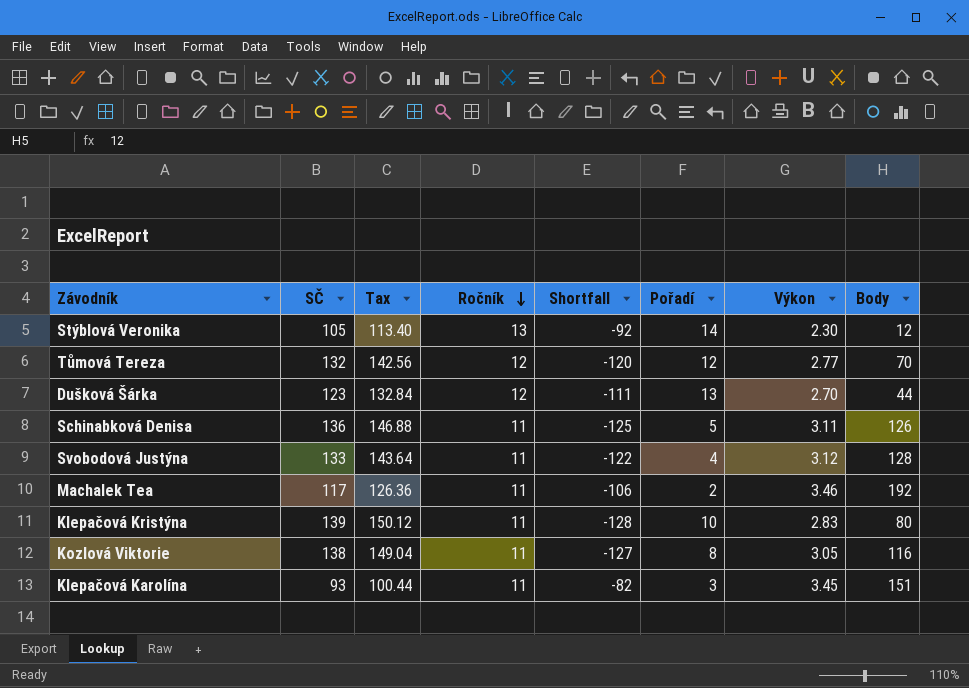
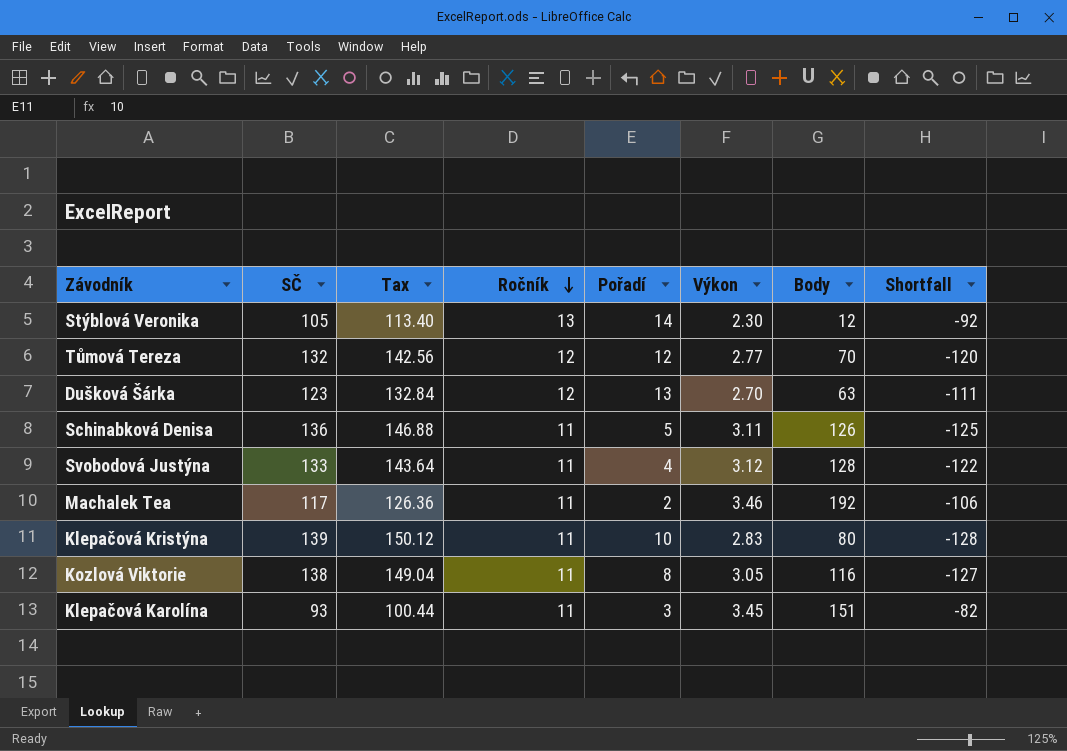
column Shortfall | position: 5 -> 8
Dušková Šárka | Body: 44 -> 63

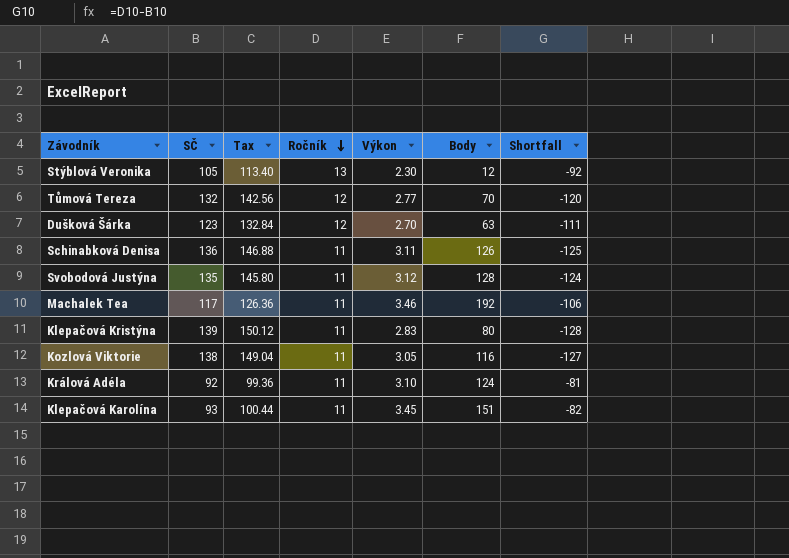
column Pořadí | position: 5 -> none
Svobodová Justýna | SČ: 133 -> 135
Svobodová Justýna | Tax: 143.64 -> 145.80
Svobodová Justýna | Shortfall: -122 -> -124
row Králová Adéla: none -> 92 | 99.36 | 11 | 3.10 | 124 | -81

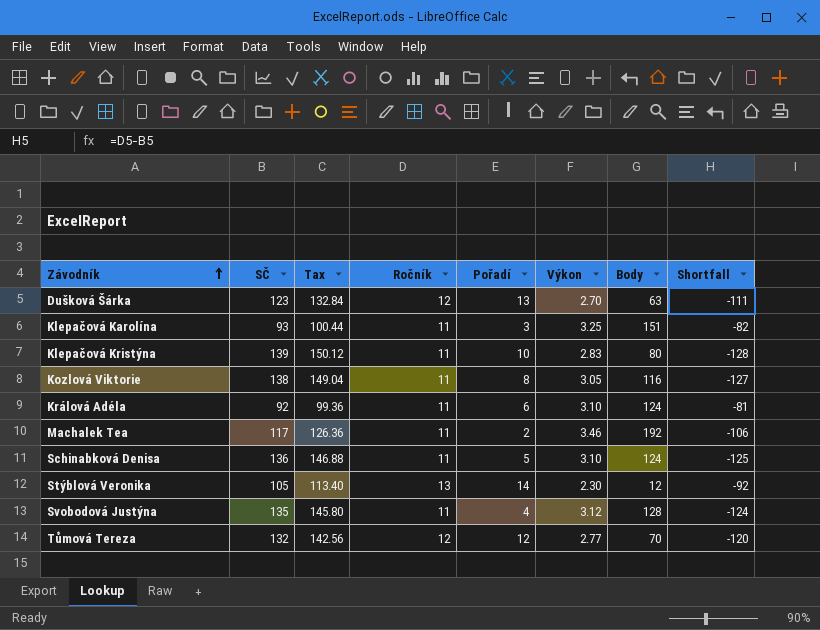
row order: Ročník descending -> Závodník ascending
column Pořadí | position: none -> 5
Klepačová Karolína | Výkon: 3.45 -> 3.25
Schinabková Denisa | Výkon: 3.11 -> 3.10
Schinabková Denisa | Body: 126 -> 124

